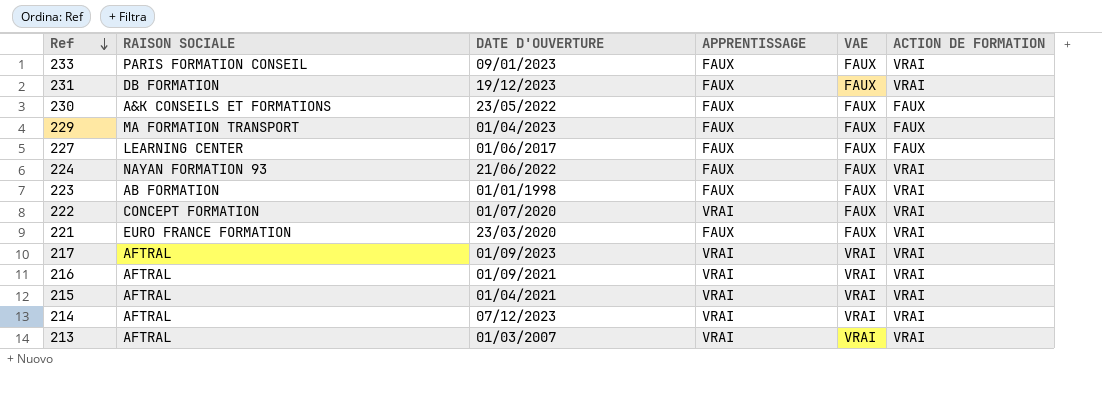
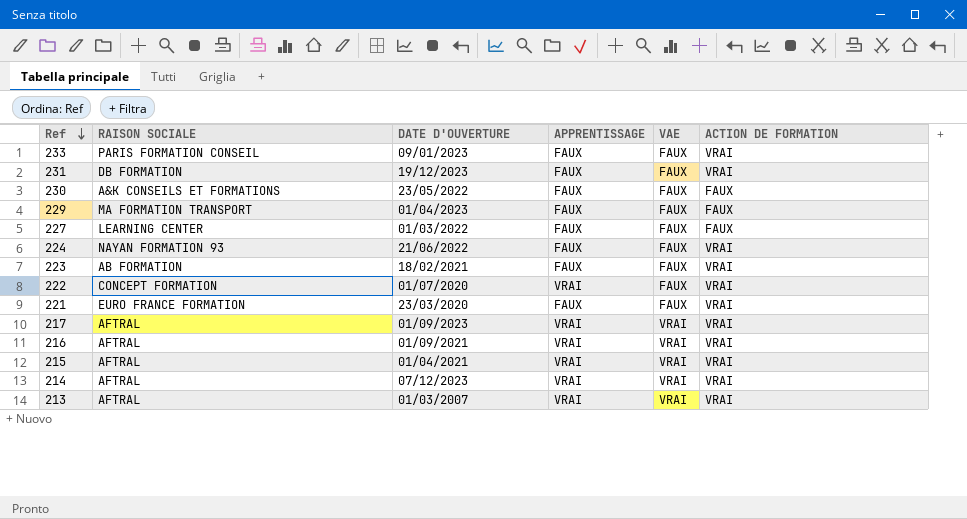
227 | DATE D'OUVERTURE: 01/06/2017 -> 01/03/2022
223 | DATE D'OUVERTURE: 01/01/1998 -> 18/02/2021

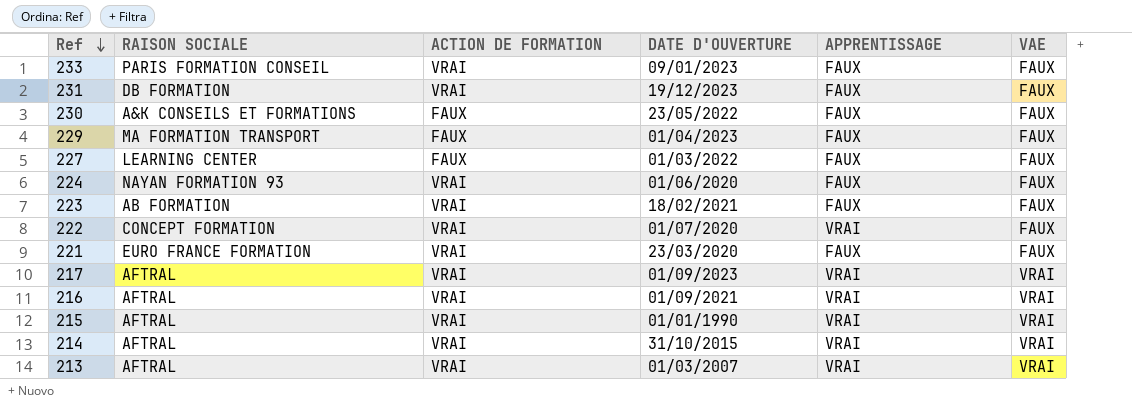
column ACTION DE FORMATION | position: 6 -> 3
224 | DATE D'OUVERTURE: 21/06/2022 -> 01/06/2020
215 | DATE D'OUVERTURE: 01/04/2021 -> 01/01/1990
214 | DATE D'OUVERTURE: 07/12/2023 -> 31/10/2015

